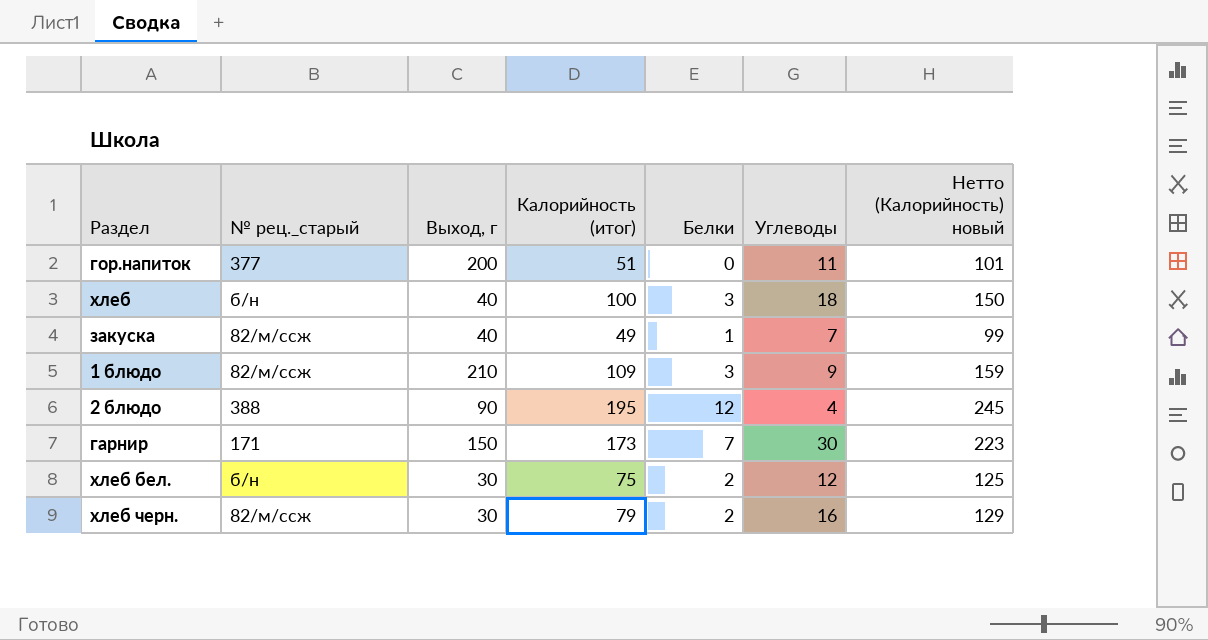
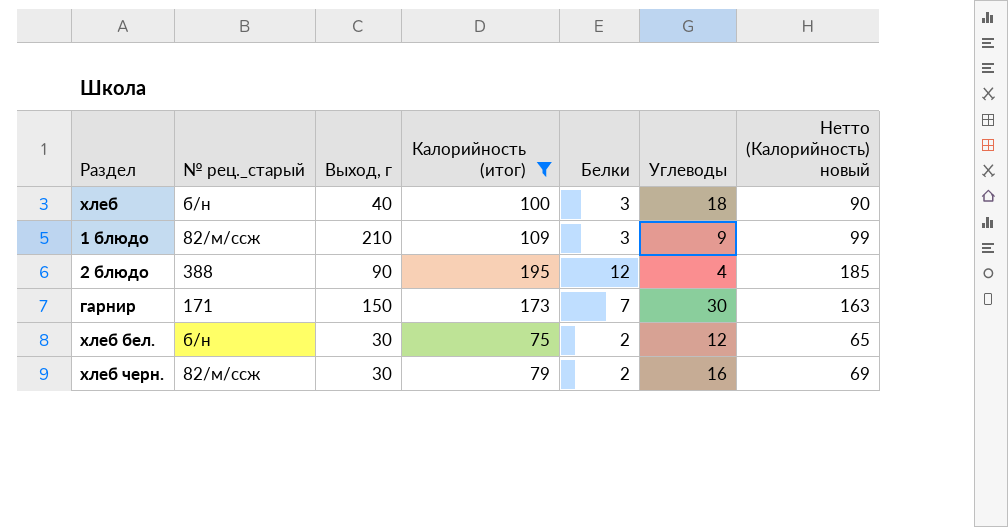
filter: none -> Калорийность (итог) >= 75
column Нетто (Калорийность) новый | formula: [Калорийность (итог)] + 50 -> [Калорийность (итог)] - 10

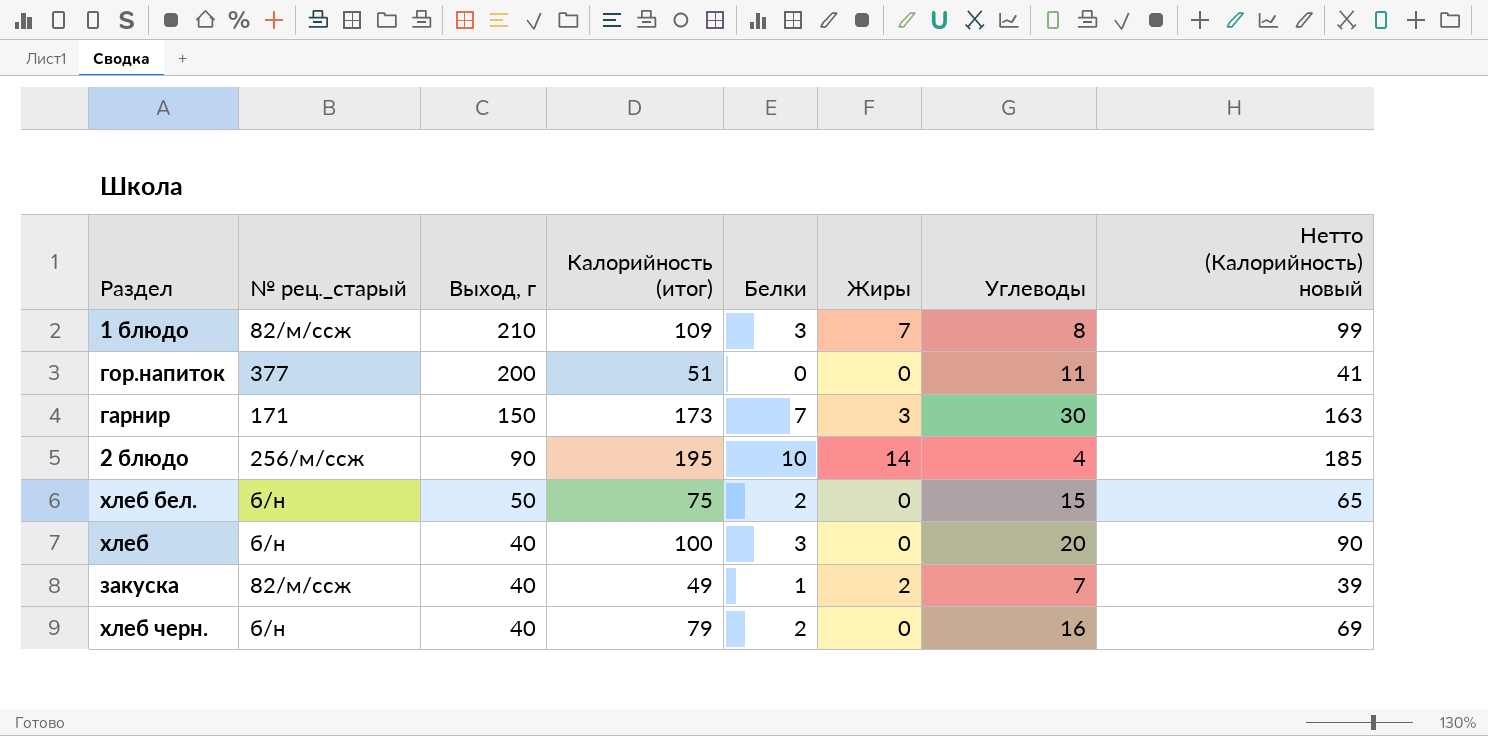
filter: Калорийность (итог) >= 75 -> none
row order: none -> Выход, г descending
column Жиры | position: none -> 6
1 блюдо | Углеводы: 9 -> 8
2 блюдо | № рец._старый: 388 -> 256/м/ссж
2 блюдо | Белки: 12 -> 10
хлеб бел. | Выход, г: 30 -> 50
хлеб бел. | Углеводы: 12 -> 15
хлеб | Углеводы: 18 -> 20
хлеб черн. | № рец._старый: 82/м/ссж -> б/н
хлеб черн. | Выход, г: 30 -> 40

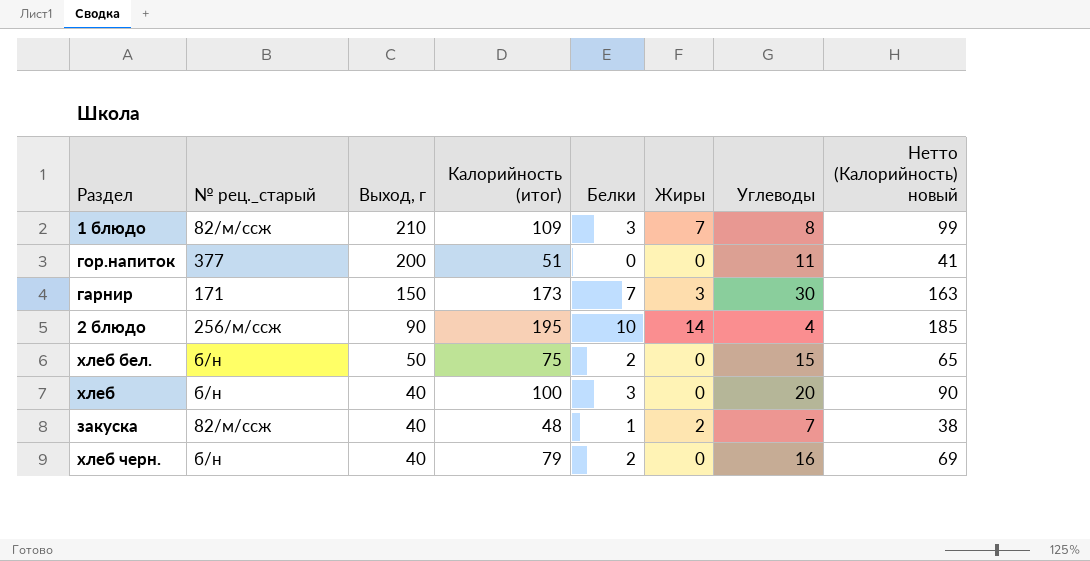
закуска | Калорийность (итог): 49 -> 48
закуска | Нетто (Калорийность) новый: 39 -> 38

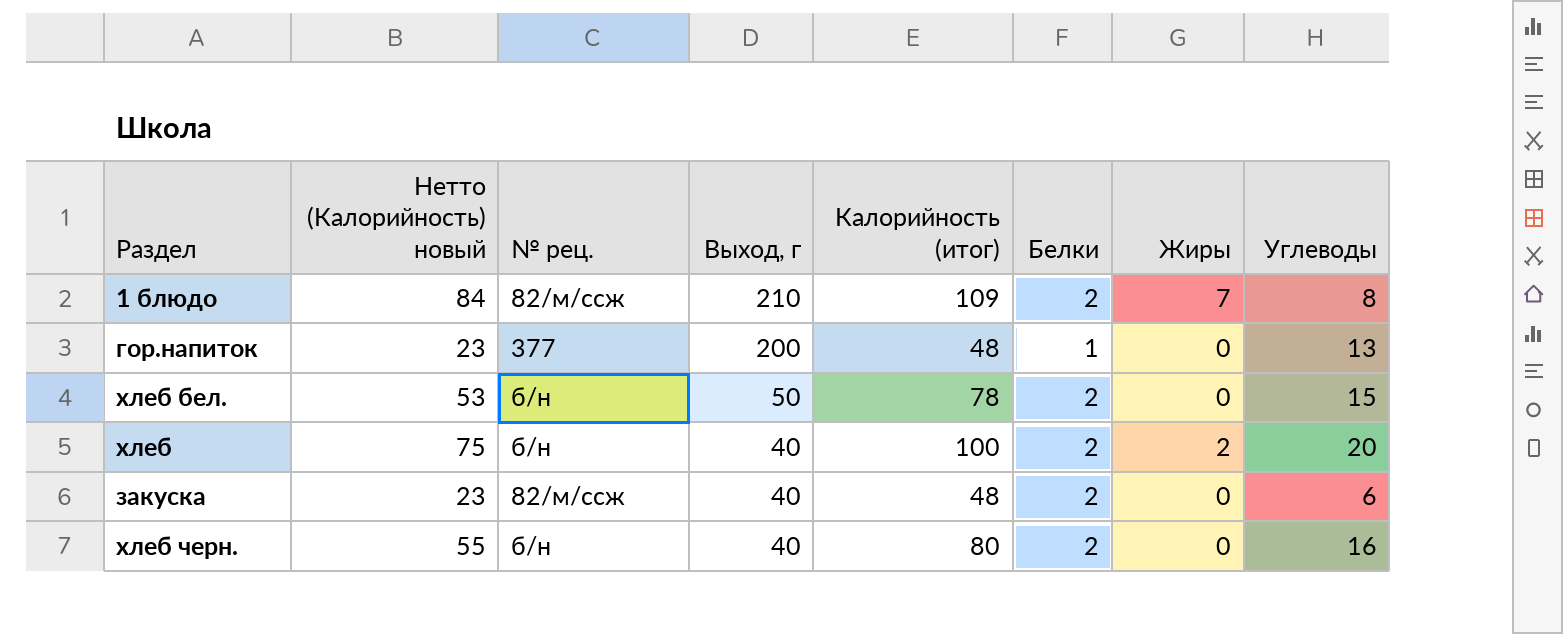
column Нетто (Калорийность) новый | formula: [Калорийность (итог)] - 10 -> [Калорийность (итог)] - 25
column Нетто (Калорийность) новый | position: 8 -> 2
column name: № рец._старый -> № рец.
row гарнир: 171 | 150 | 173 | 7 | 3 | 30 | 163 -> none
row 2 блюдо: 256/м/ссж | 90 | 195 | 10 | 14 | 4 | 185 -> none
1 блюдо | Белки: 3 -> 2
гор.напиток | Калорийность (итог): 51 -> 48
гор.напиток | Белки: 0 -> 1
гор.напиток | Углеводы: 11 -> 13
хлеб бел. | Калорийность (итог): 75 -> 78
хлеб | Белки: 3 -> 2
хлеб | Жиры: 0 -> 2
закуска | Белки: 1 -> 2
закуска | Жиры: 2 -> 0
закуска | Углеводы: 7 -> 6
хлеб черн. | Калорийность (итог): 79 -> 80

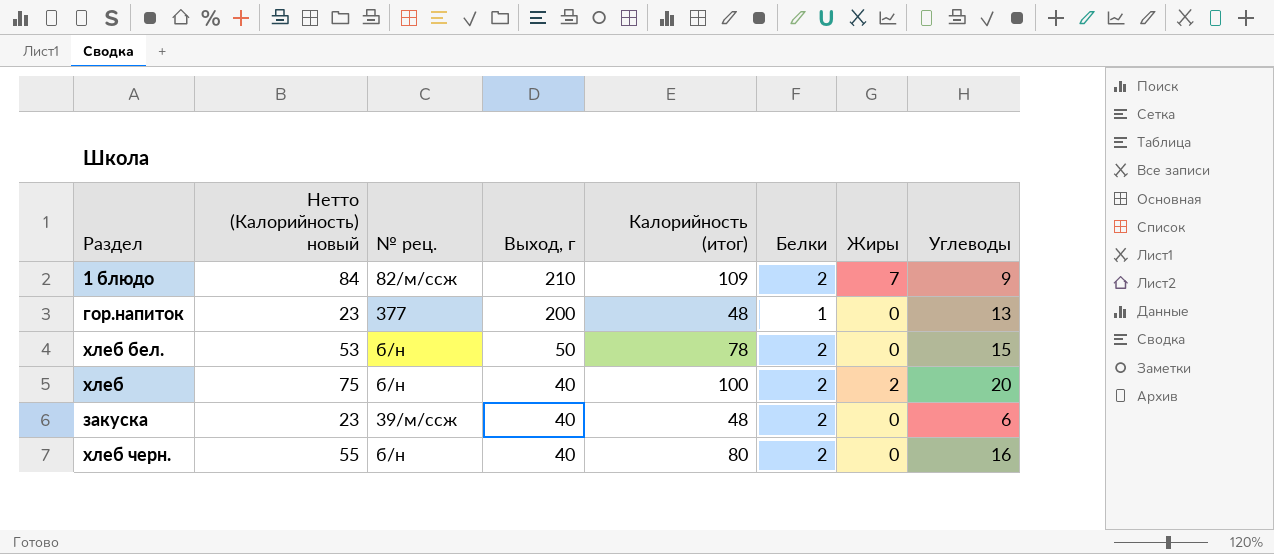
1 блюдо | Углеводы: 8 -> 9
закуска | № рец.: 82/м/ссж -> 39/м/ссж

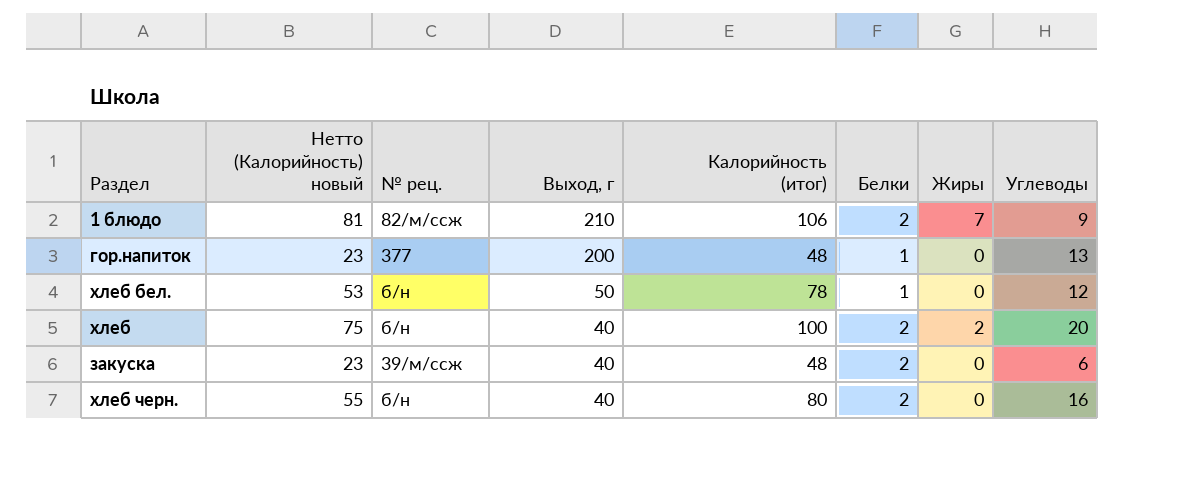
1 блюдо | Нетто (Калорийность) новый: 84 -> 81
1 блюдо | Калорийность (итог): 109 -> 106
хлеб бел. | Белки: 2 -> 1
хлеб бел. | Углеводы: 15 -> 12

